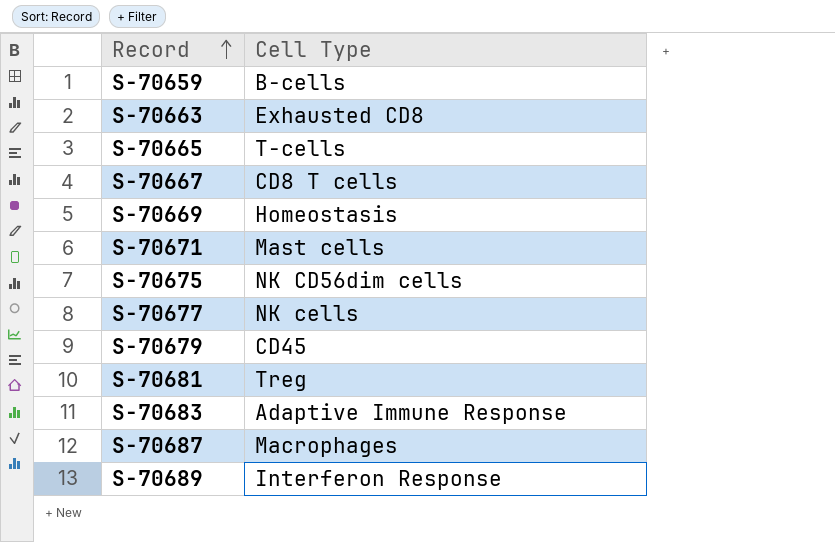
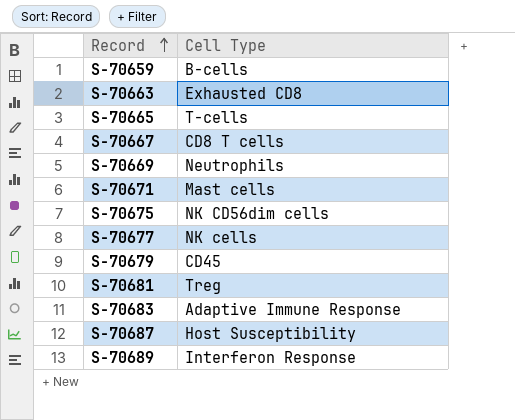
S-70669 | Cell Type: Homeostasis -> Neutrophils
S-70687 | Cell Type: Macrophages -> Host Susceptibility

